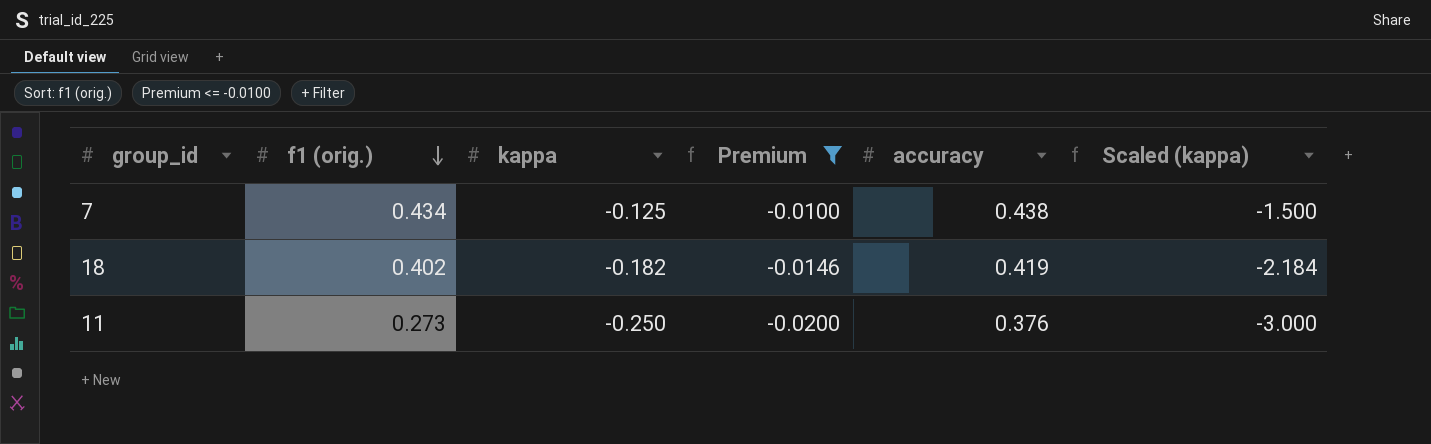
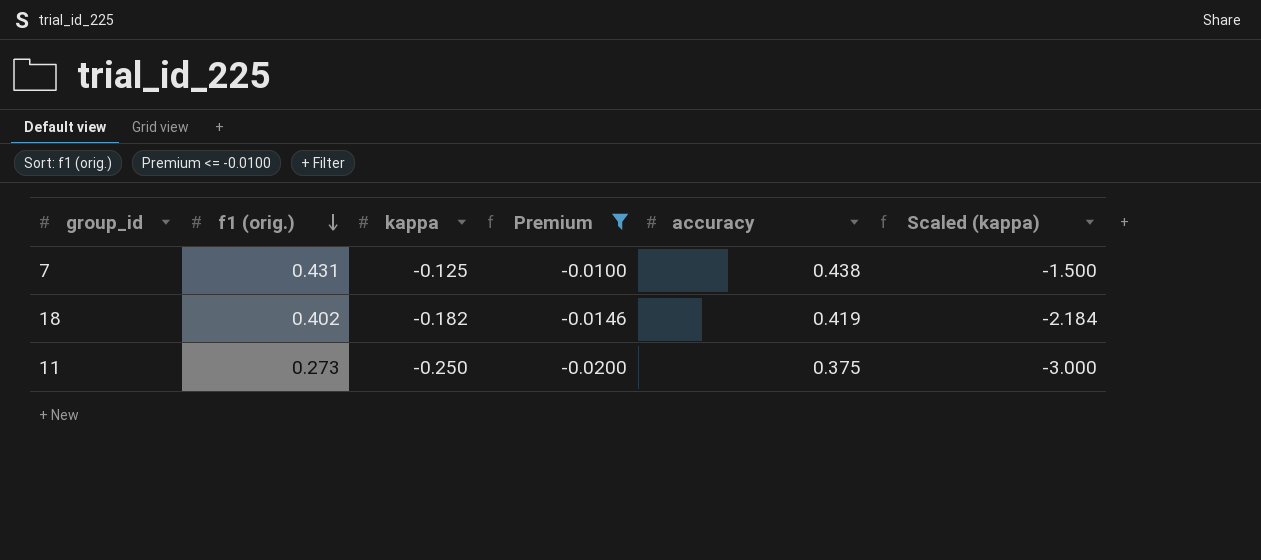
7 | f1 (orig.): 0.434 -> 0.431
11 | accuracy: 0.376 -> 0.375

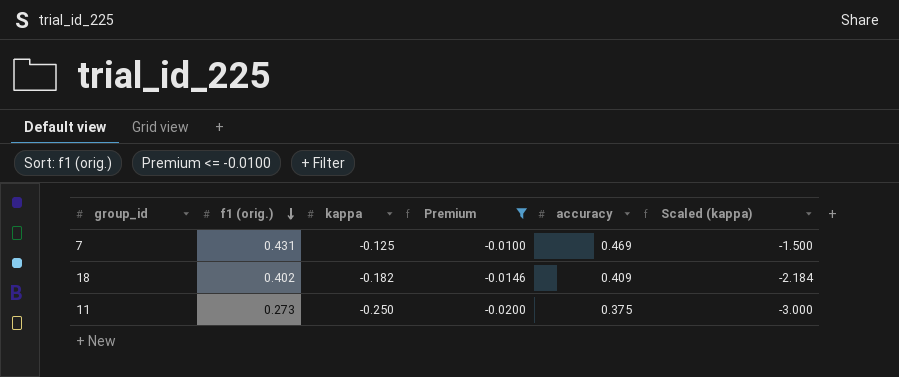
7 | accuracy: 0.438 -> 0.469
18 | accuracy: 0.419 -> 0.409

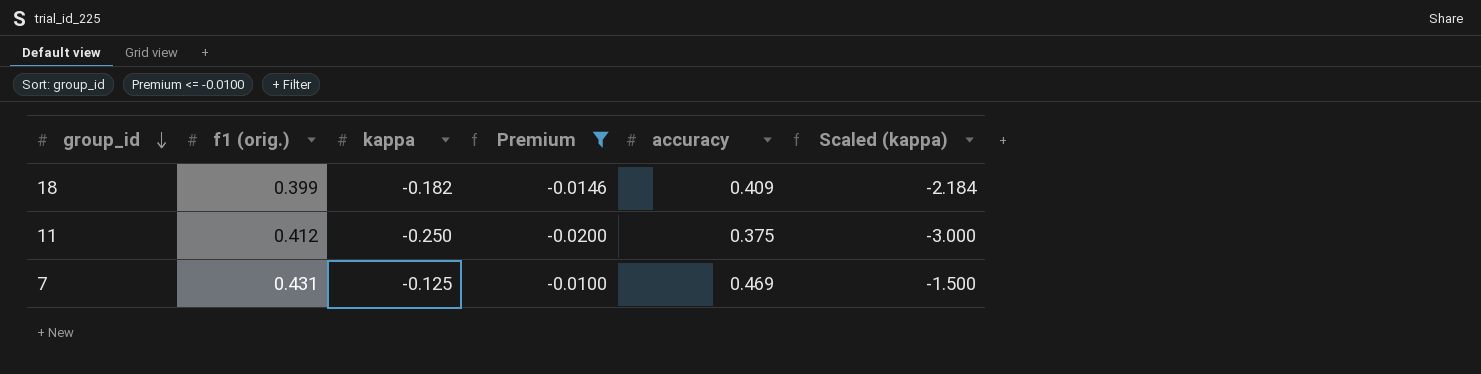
row order: f1 (orig.) descending -> group_id descending
18 | f1 (orig.): 0.402 -> 0.399
11 | f1 (orig.): 0.273 -> 0.412

